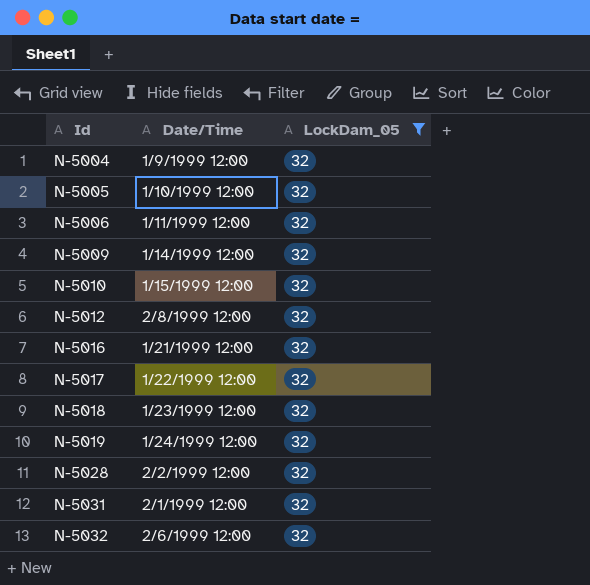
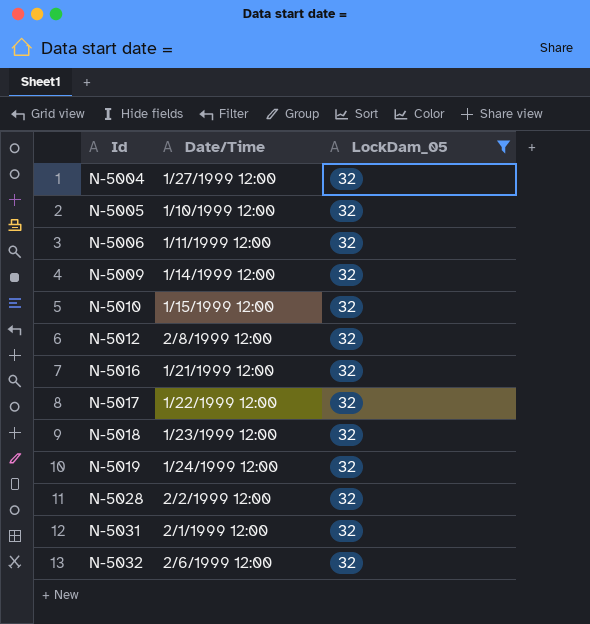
N-5004 | Date/Time: 1/9/1999 12:00 -> 1/27/1999 12:00

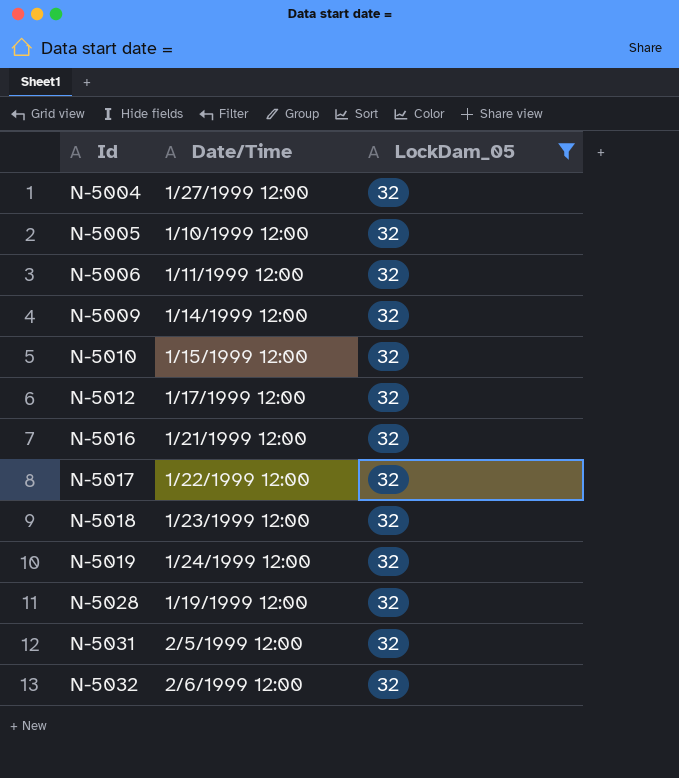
N-5012 | Date/Time: 2/8/1999 12:00 -> 1/17/1999 12:00
N-5028 | Date/Time: 2/2/1999 12:00 -> 1/19/1999 12:00
N-5031 | Date/Time: 2/1/1999 12:00 -> 2/5/1999 12:00

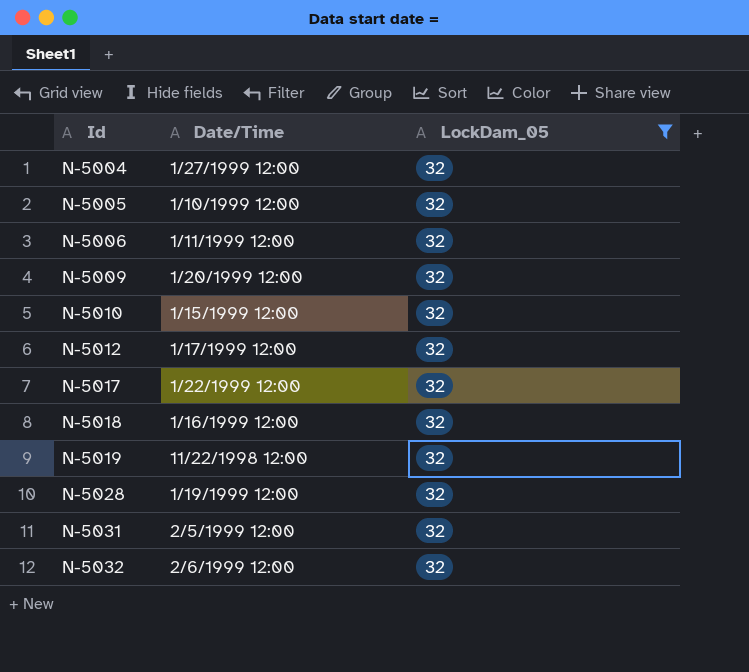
row N-5016: 1/21/1999 12:00 | 32 -> none
N-5009 | Date/Time: 1/14/1999 12:00 -> 1/20/1999 12:00
N-5018 | Date/Time: 1/23/1999 12:00 -> 1/16/1999 12:00
N-5019 | Date/Time: 1/24/1999 12:00 -> 11/22/1998 12:00

